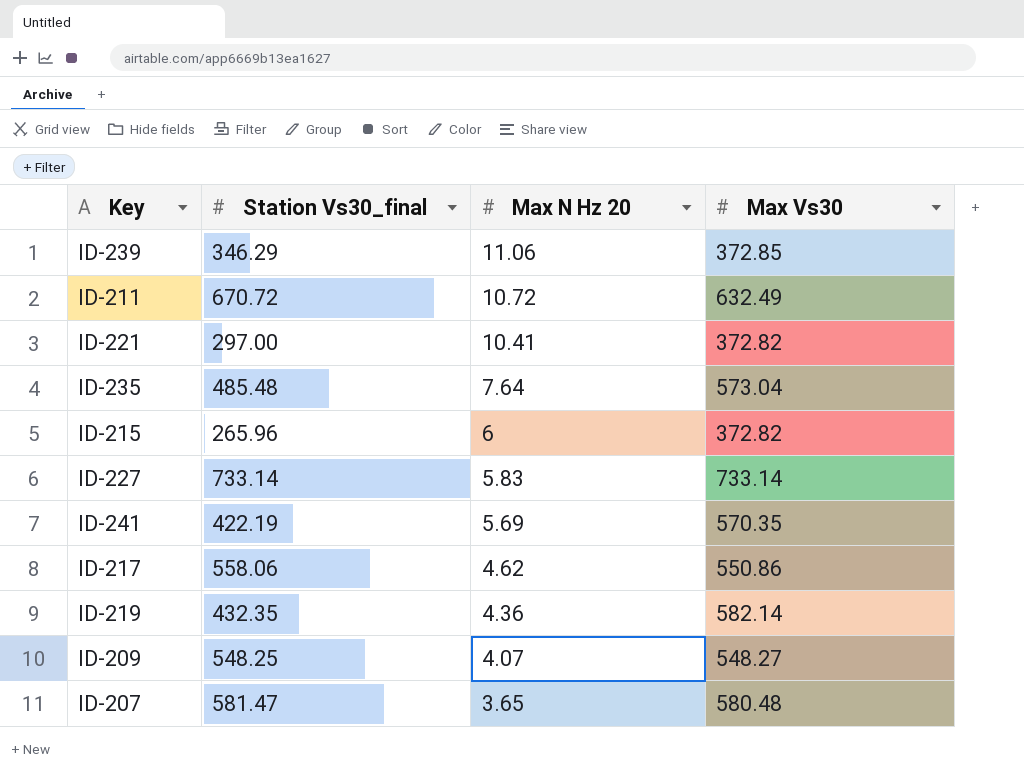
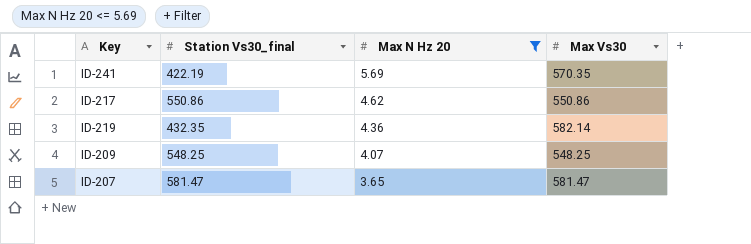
filter: none -> Max N Hz 20 <= 5.69
ID-217 | Station Vs30_final: 558.06 -> 550.86
ID-209 | Max Vs30: 548.27 -> 548.25
ID-207 | Max Vs30: 580.48 -> 581.47

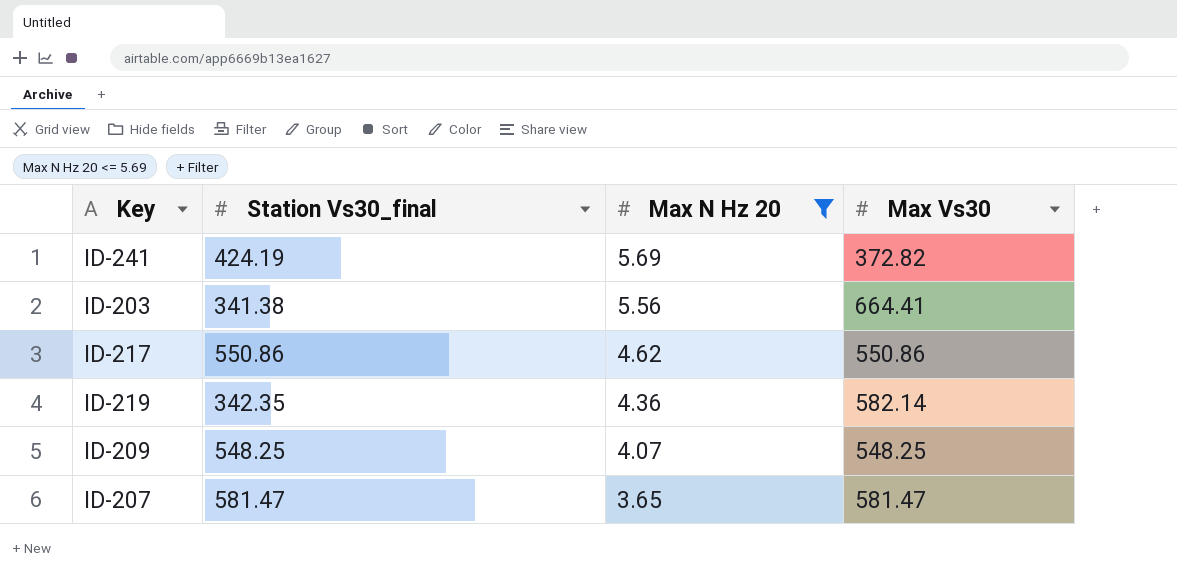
ID-241 | Station Vs30_final: 422.19 -> 424.19
ID-241 | Max Vs30: 570.35 -> 372.82
row ID-203: none -> 341.38 | 5.56 | 664.41
ID-219 | Station Vs30_final: 432.35 -> 342.35

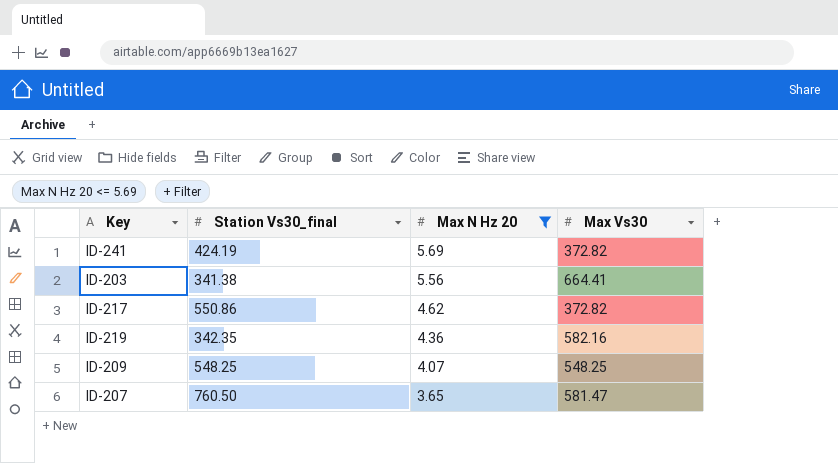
ID-217 | Max Vs30: 550.86 -> 372.82
ID-219 | Max Vs30: 582.14 -> 582.16
ID-207 | Station Vs30_final: 581.47 -> 760.50

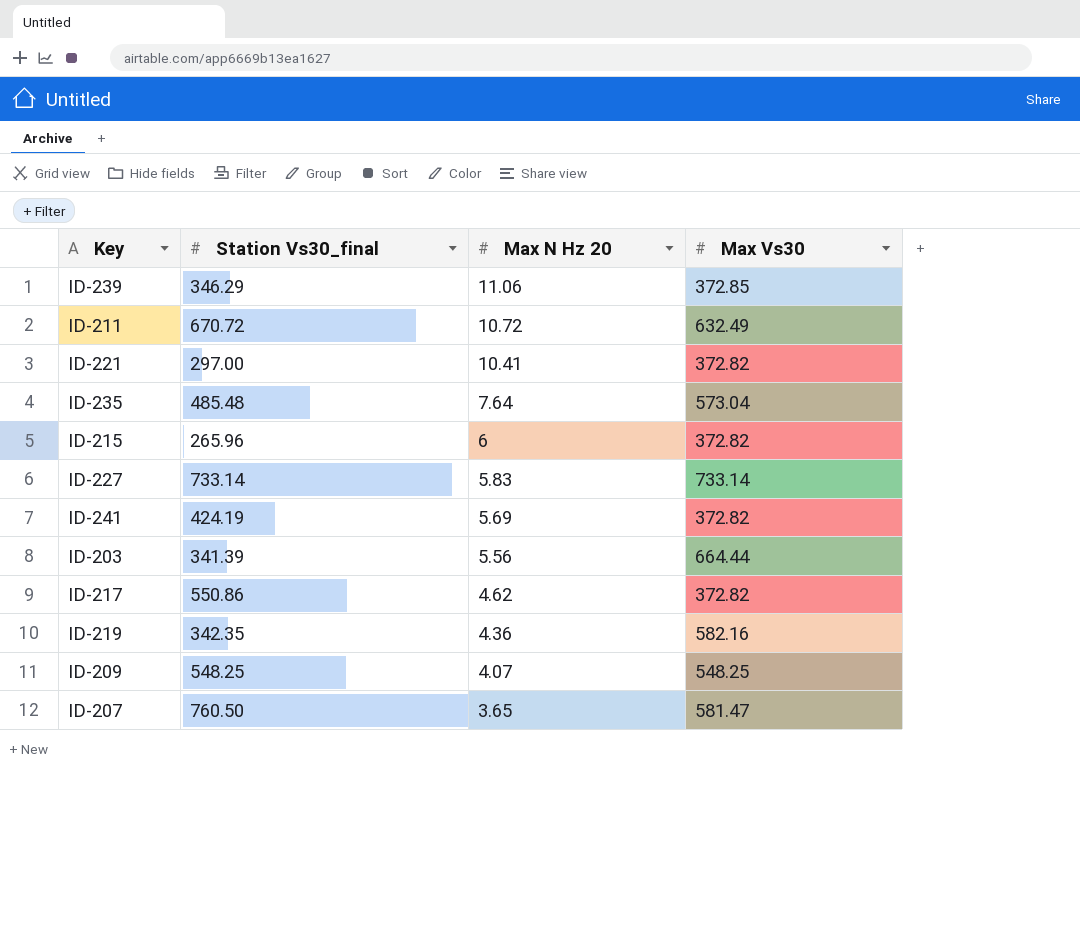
filter: Max N Hz 20 <= 5.69 -> none
ID-203 | Station Vs30_final: 341.38 -> 341.39
ID-203 | Max Vs30: 664.41 -> 664.44

